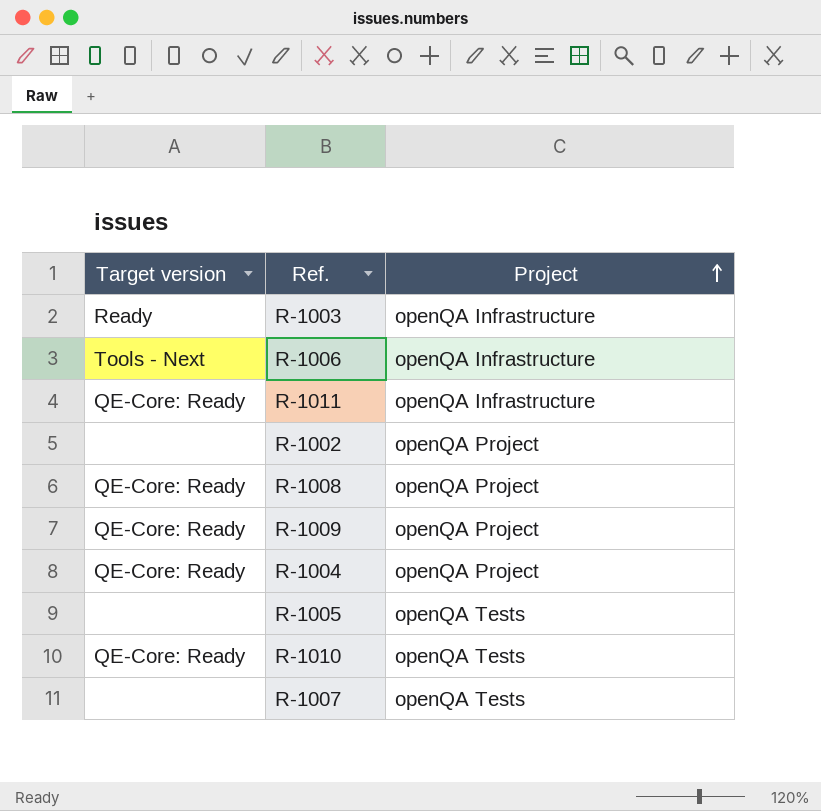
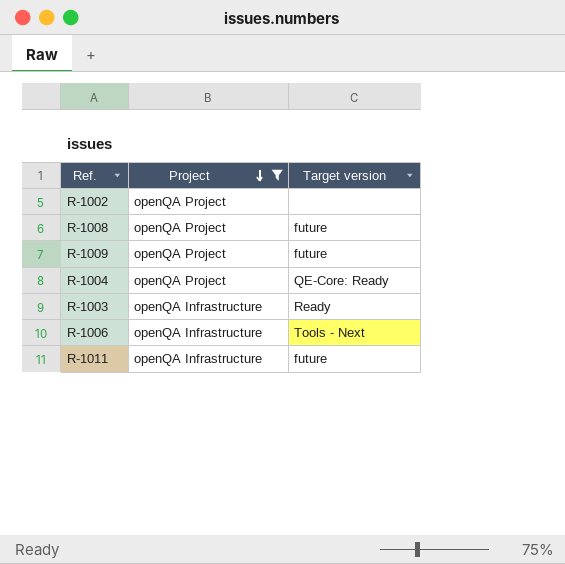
filter: none -> Project != openQA Tests
row order: Project ascending -> Project descending
column Target version | position: 1 -> 3
R-1008 | Target version: QE-Core: Ready -> future
R-1009 | Target version: QE-Core: Ready -> future
R-1011 | Target version: QE-Core: Ready -> future

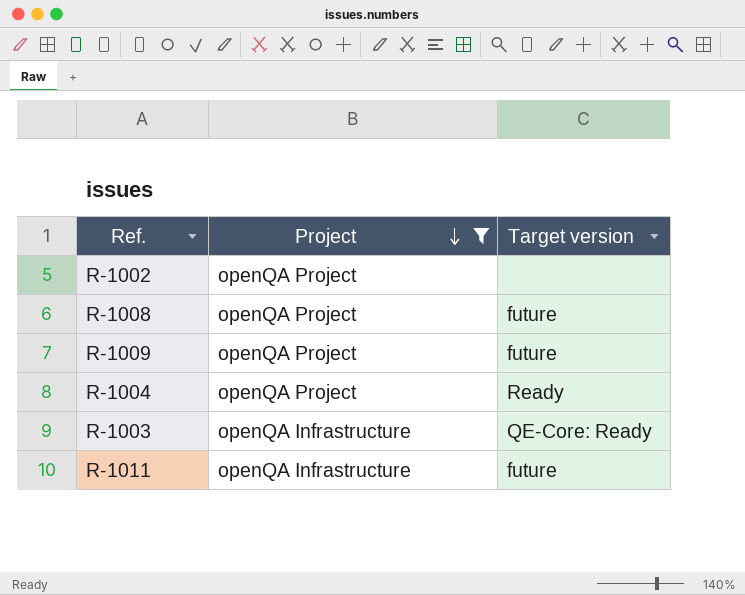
row R-1006: openQA Infrastructure | Tools - Next -> none
R-1004 | Target version: QE-Core: Ready -> Ready
R-1003 | Target version: Ready -> QE-Core: Ready

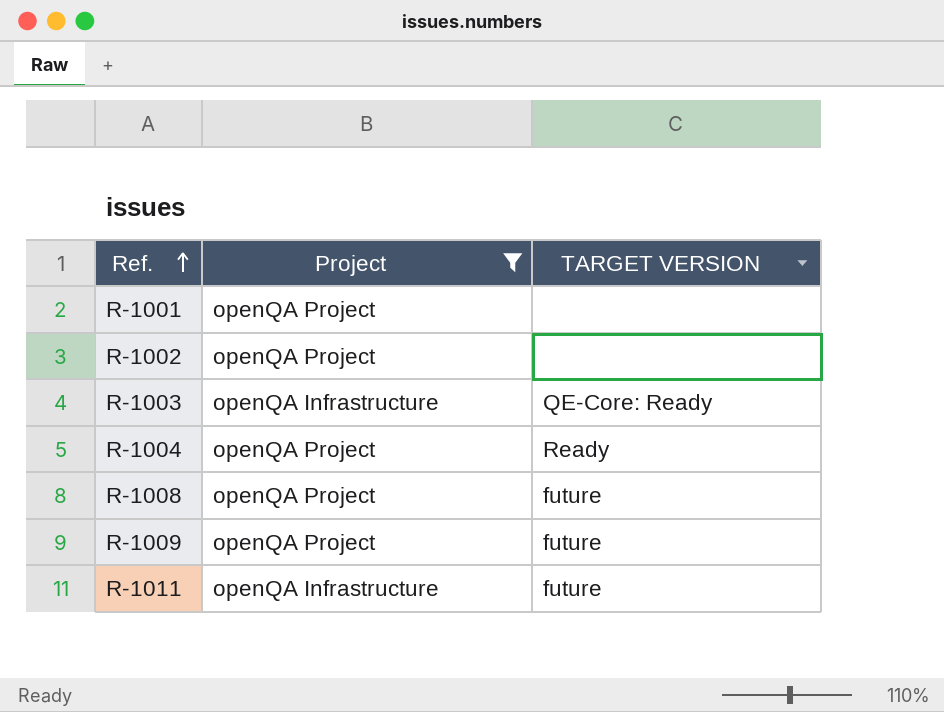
row order: Project descending -> Ref. ascending
column name: Target version -> TARGET VERSION
row R-1001: none -> openQA Project | none

